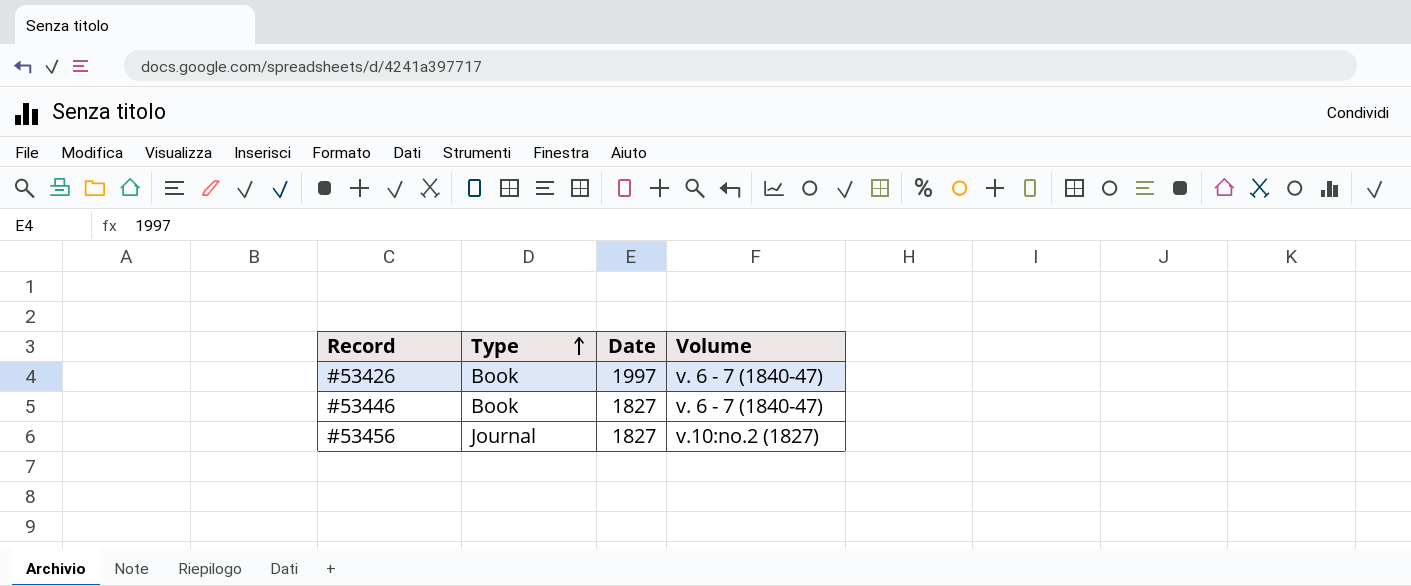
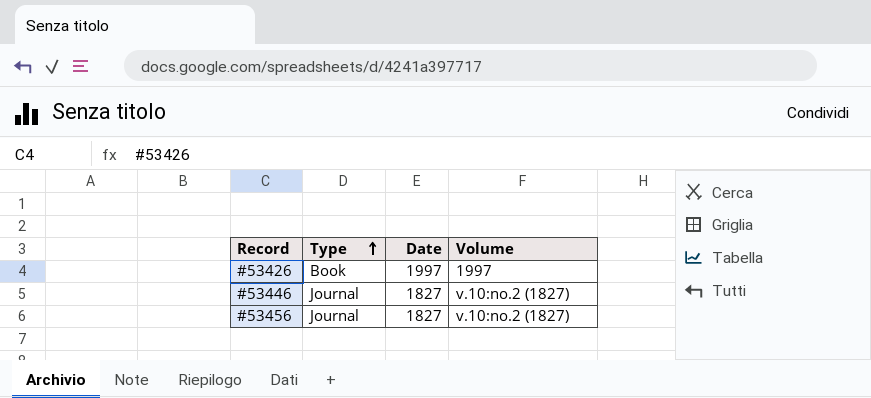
#53426 | Volume: v. 6 - 7 (1840-47) -> 1997
#53446 | Type: Book -> Journal
#53446 | Volume: v. 6 - 7 (1840-47) -> v.10:no.2 (1827)

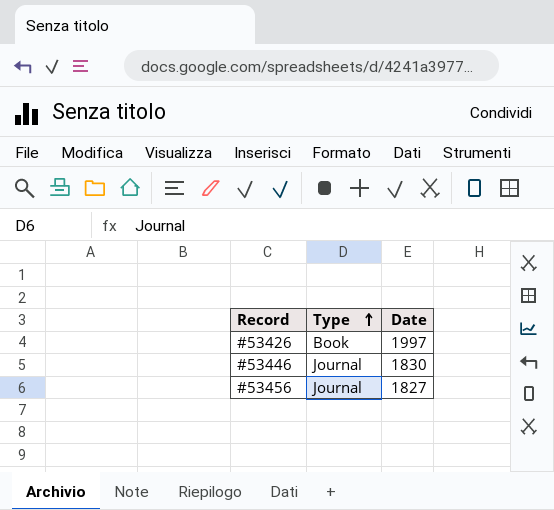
column Volume | position: 4 -> none
#53446 | Date: 1827 -> 1830

